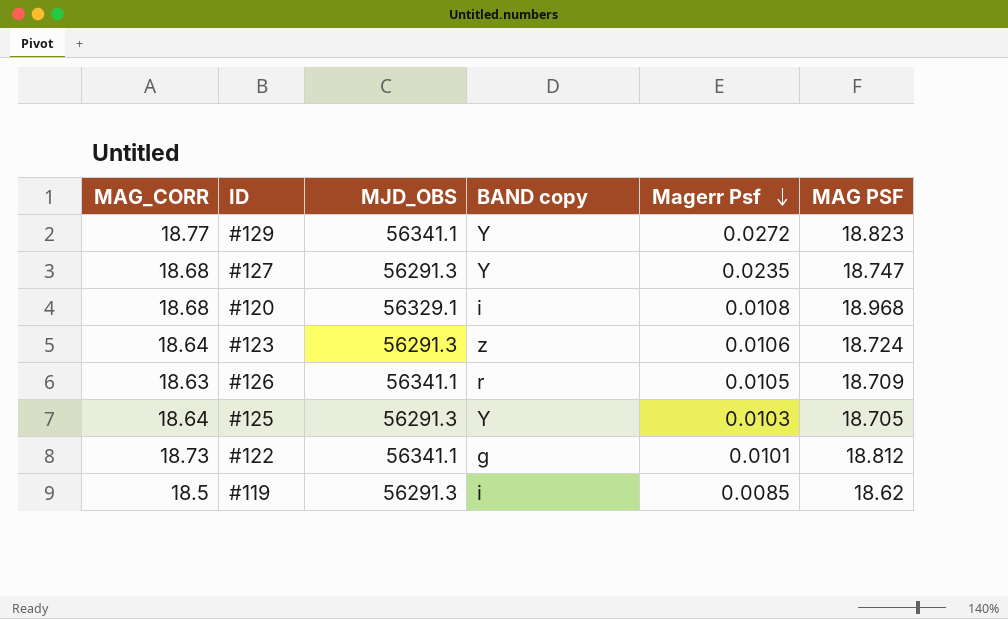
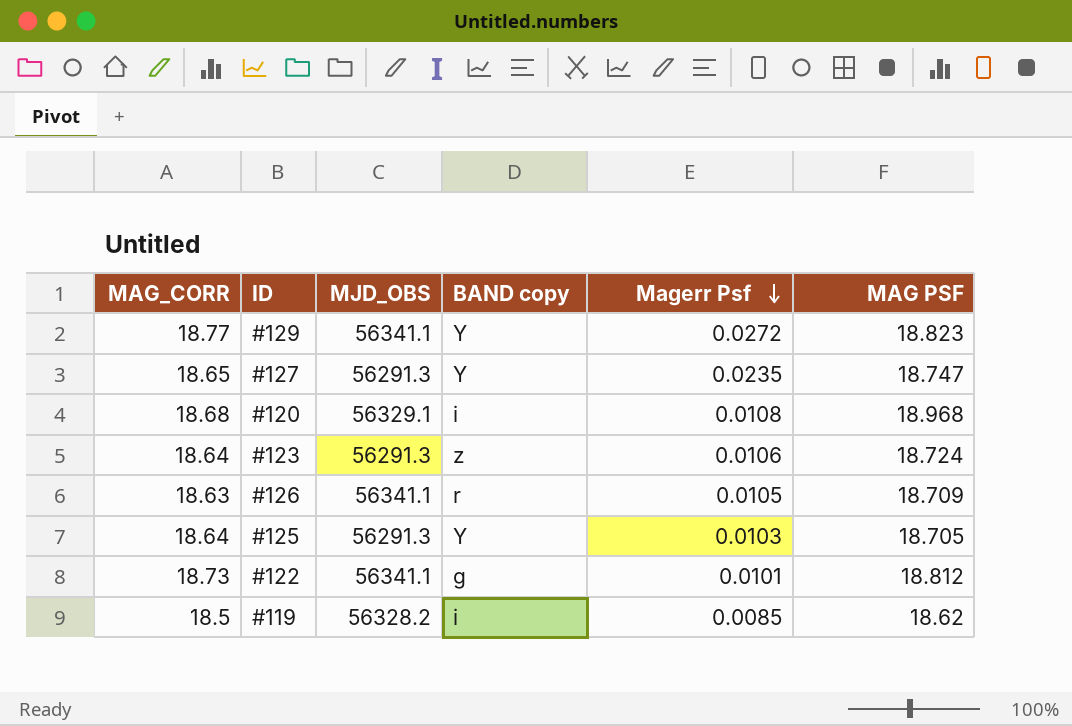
#127 | MAG_CORR: 18.68 -> 18.65
#119 | MJD_OBS: 56291.3 -> 56328.2

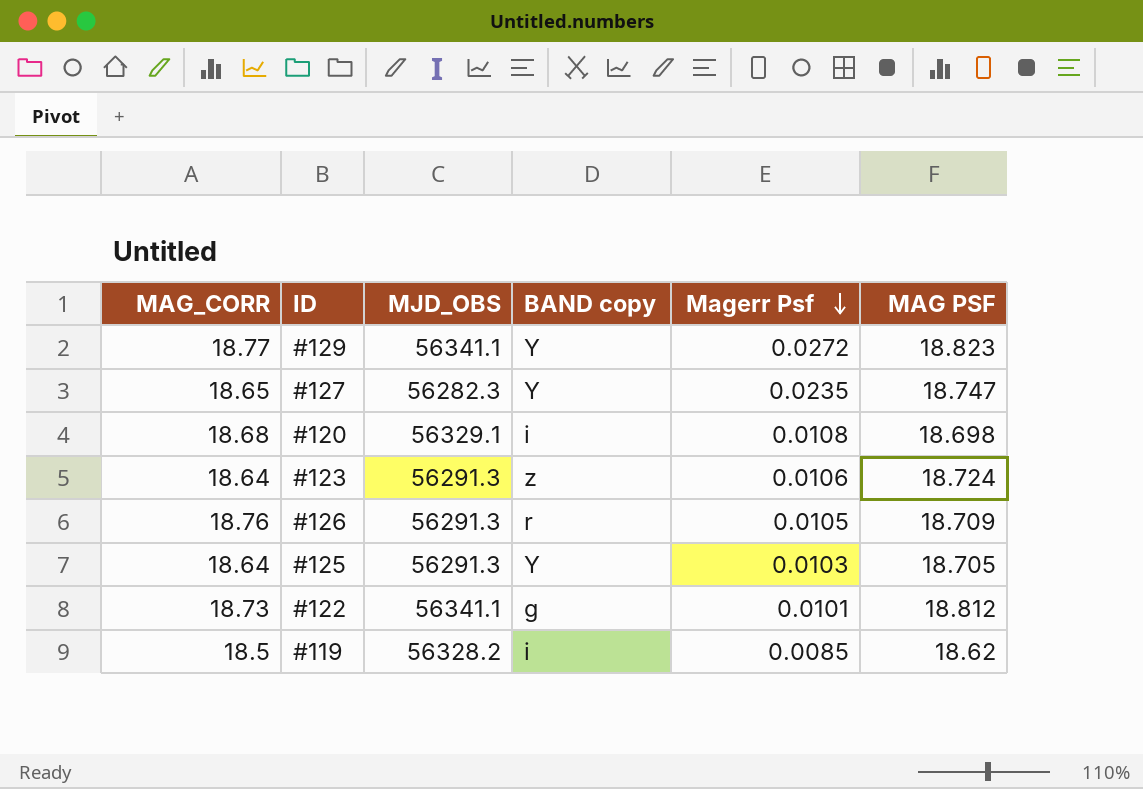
#127 | MJD_OBS: 56291.3 -> 56282.3
#120 | MAG PSF: 18.968 -> 18.698
#126 | MAG_CORR: 18.63 -> 18.76
#126 | MJD_OBS: 56341.1 -> 56291.3

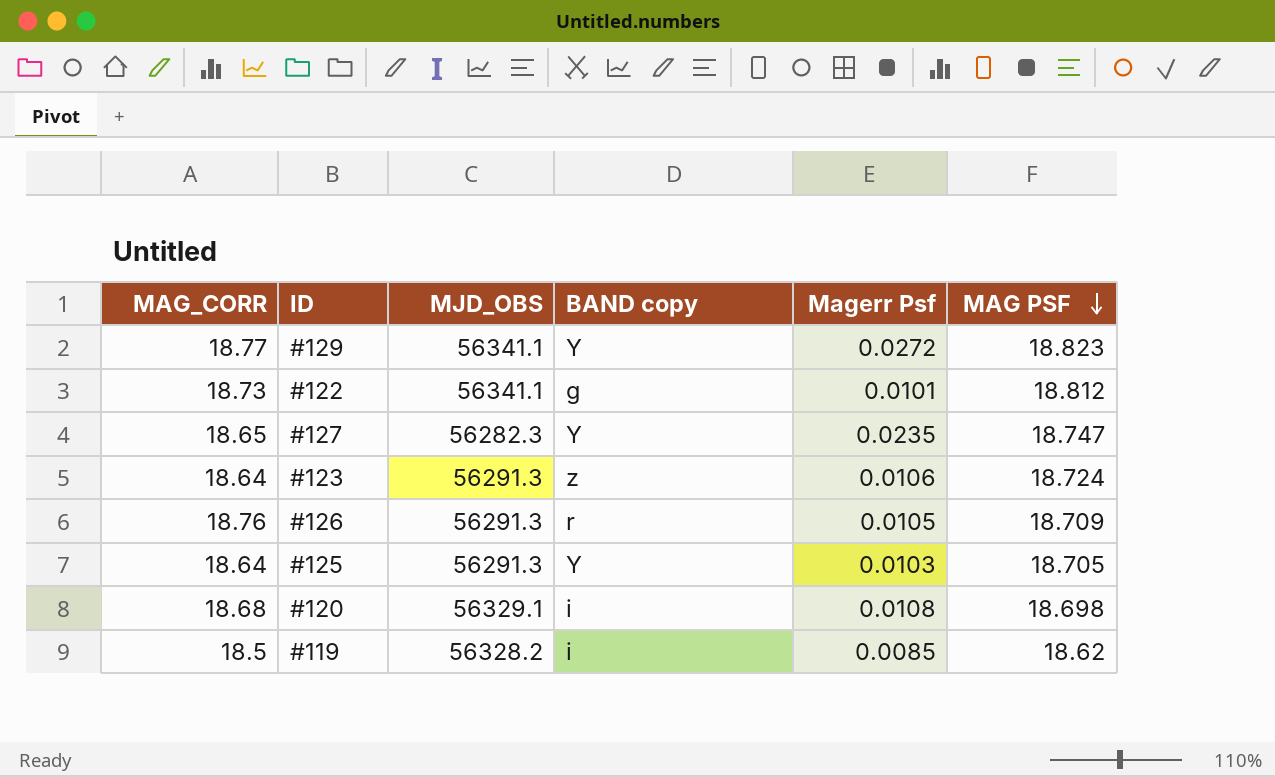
row order: Magerr Psf descending -> MAG PSF descending

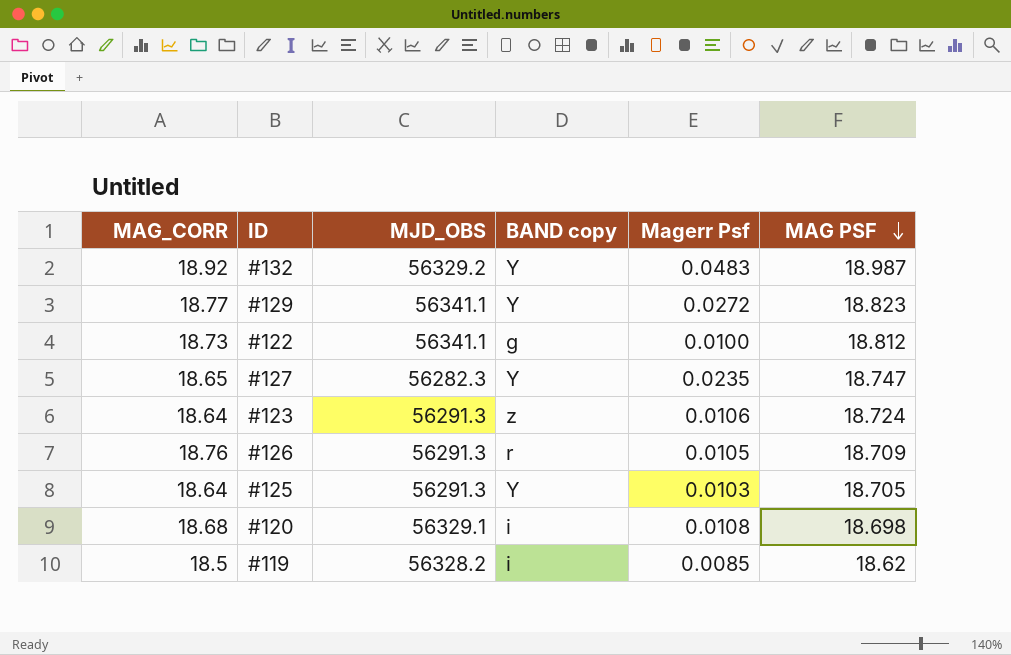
row #132: none -> 18.92 | 56329.2 | Y | 0.0483 | 18.987
#122 | Magerr Psf: 0.0101 -> 0.0100

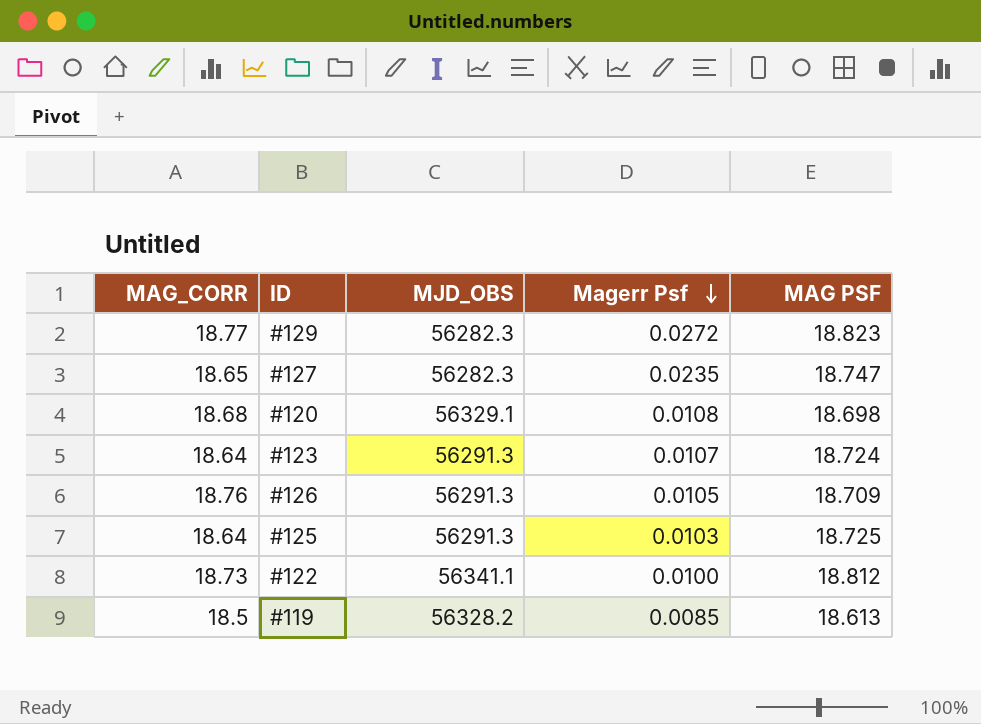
row order: MAG PSF descending -> Magerr Psf descending
column BAND copy | position: 4 -> none
row #132: 18.92 | 56329.2 | Y | 0.0483 | 18.987 -> none
#129 | MJD_OBS: 56341.1 -> 56282.3
#123 | Magerr Psf: 0.0106 -> 0.0107
#125 | MAG PSF: 18.705 -> 18.725
#119 | MAG PSF: 18.62 -> 18.613

